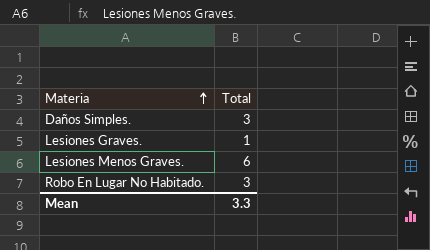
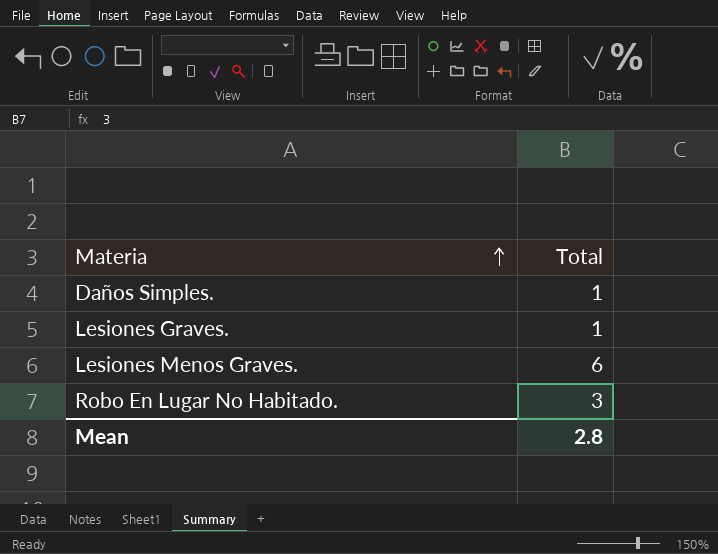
Daños Simples. | Total: 3 -> 1
Mean | Total: 3.3 -> 2.8

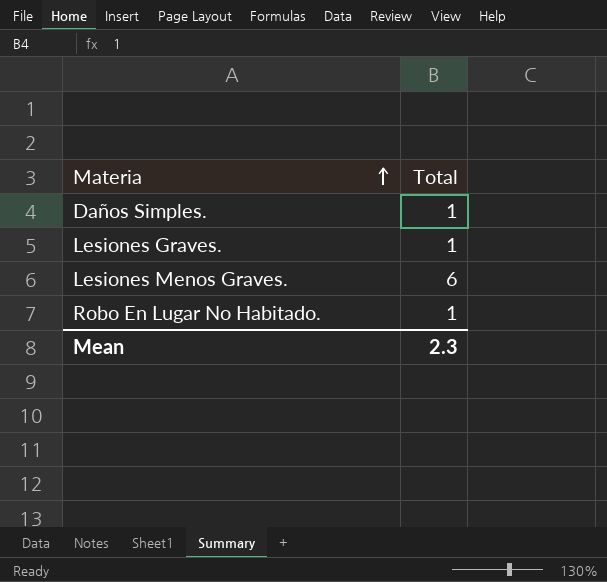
Robo En Lugar No Habitado. | Total: 3 -> 1
Mean | Total: 2.8 -> 2.3

